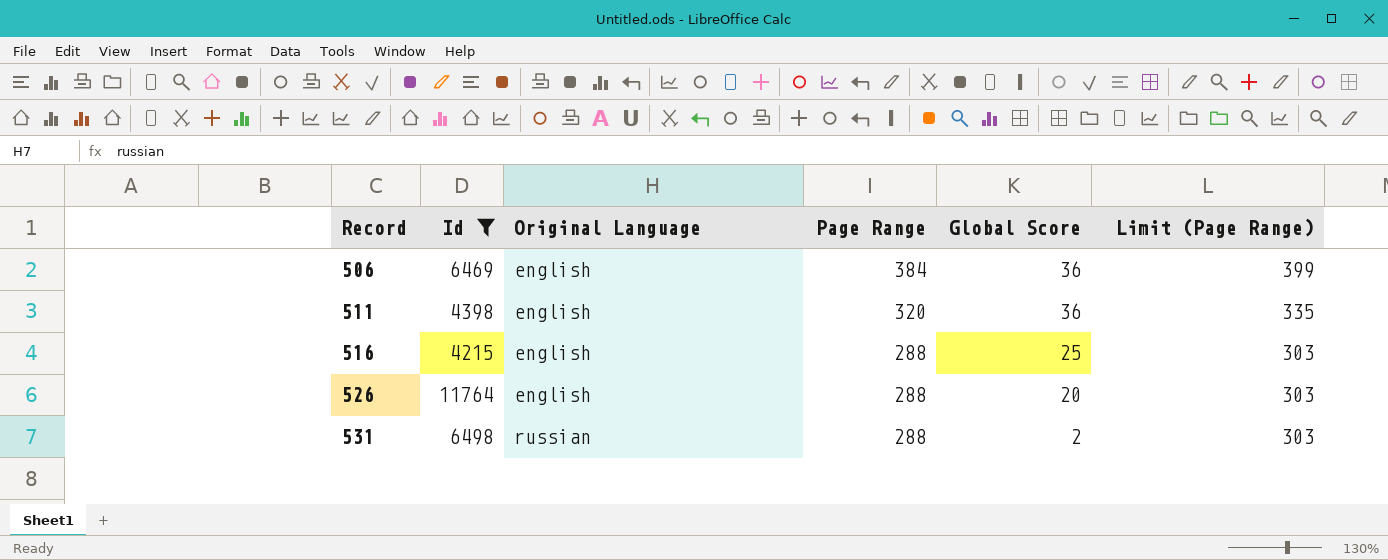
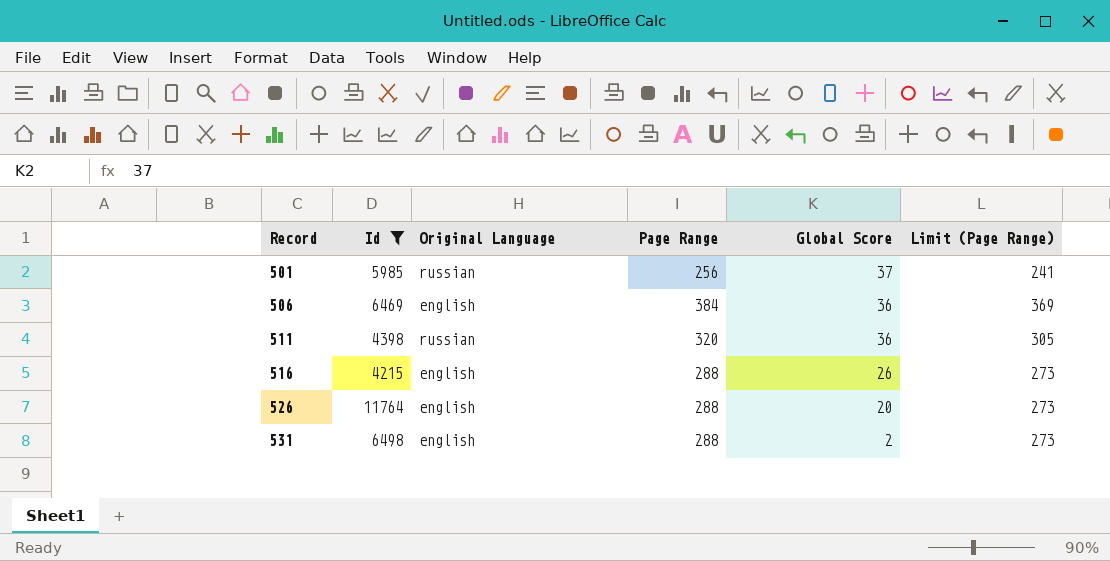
column Limit (Page Range) | formula: [Page Range] + 15 -> [Page Range] - 15
row 501: none -> 5985 | russian | 256 | 37 | 241
511 | Original Language: english -> russian
516 | Global Score: 25 -> 26
531 | Original Language: russian -> english

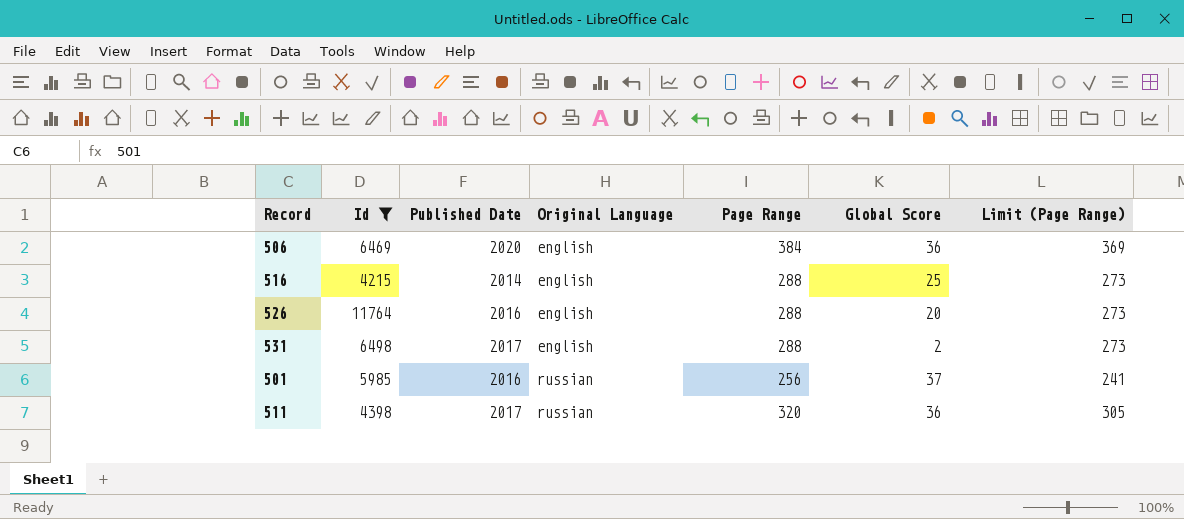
row order: Record ascending -> Original Language ascending
column Published Date | position: none -> 3
516 | Global Score: 26 -> 25

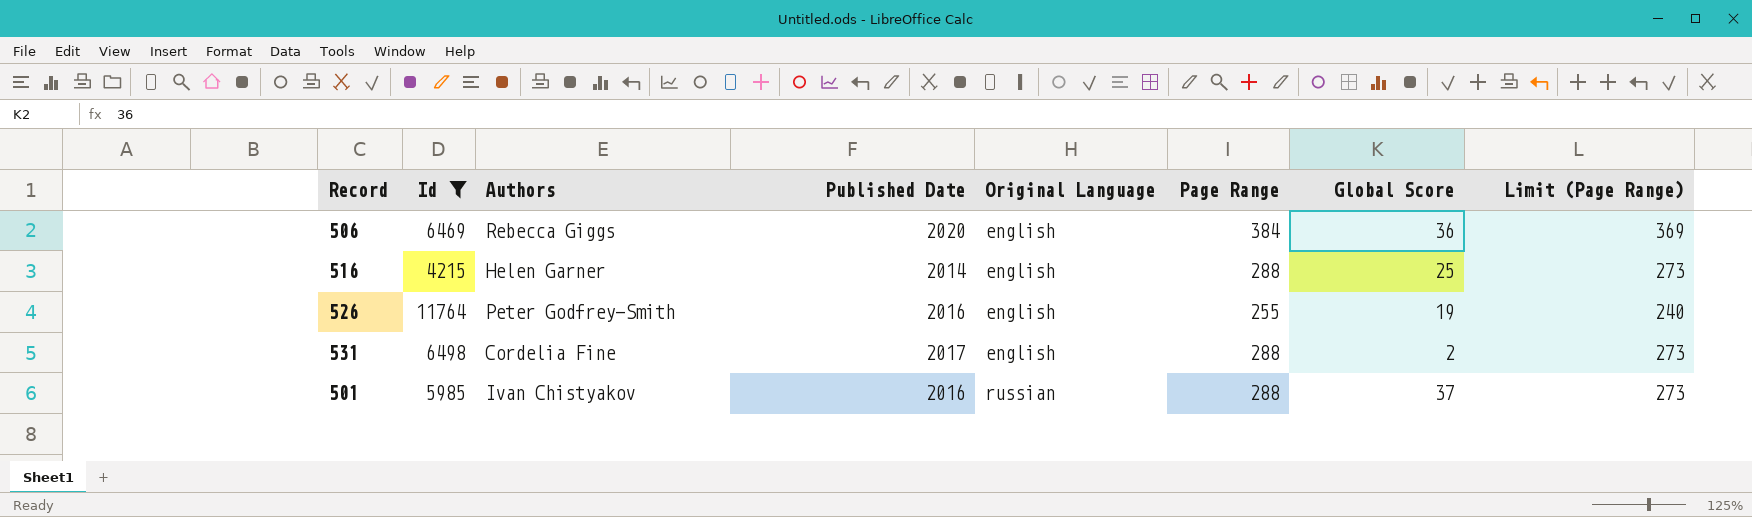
column Authors | position: none -> 3
row 511: 4398 | 2017 | russian | 320 | 36 | 305 -> none
526 | Page Range: 288 -> 255
526 | Global Score: 20 -> 19
526 | Limit (Page Range): 273 -> 240
501 | Page Range: 256 -> 288
501 | Limit (Page Range): 241 -> 273

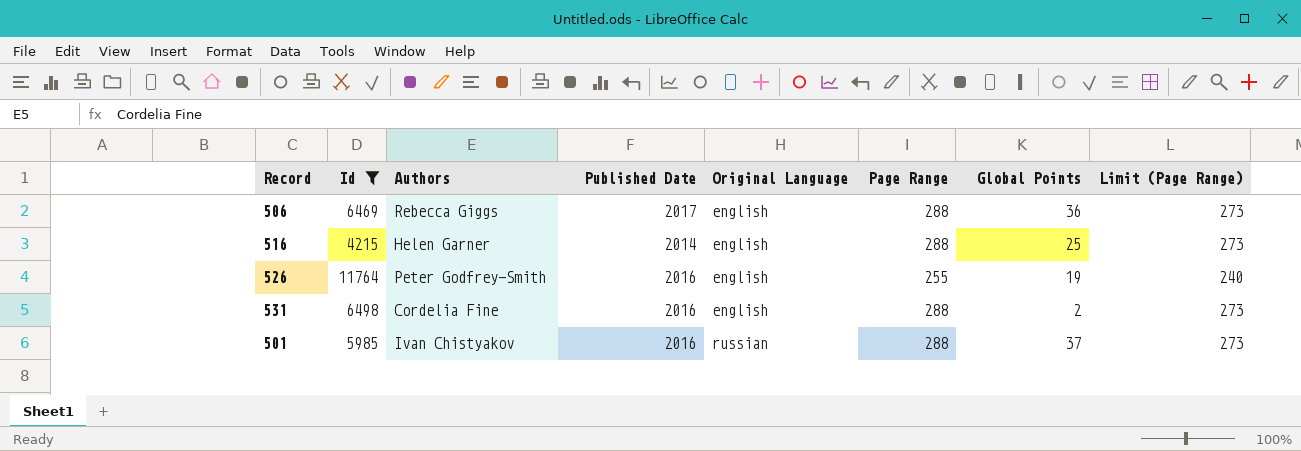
column name: Global Score -> Global Points
506 | Published Date: 2020 -> 2017
506 | Page Range: 384 -> 288
506 | Limit (Page Range): 369 -> 273
531 | Published Date: 2017 -> 2016

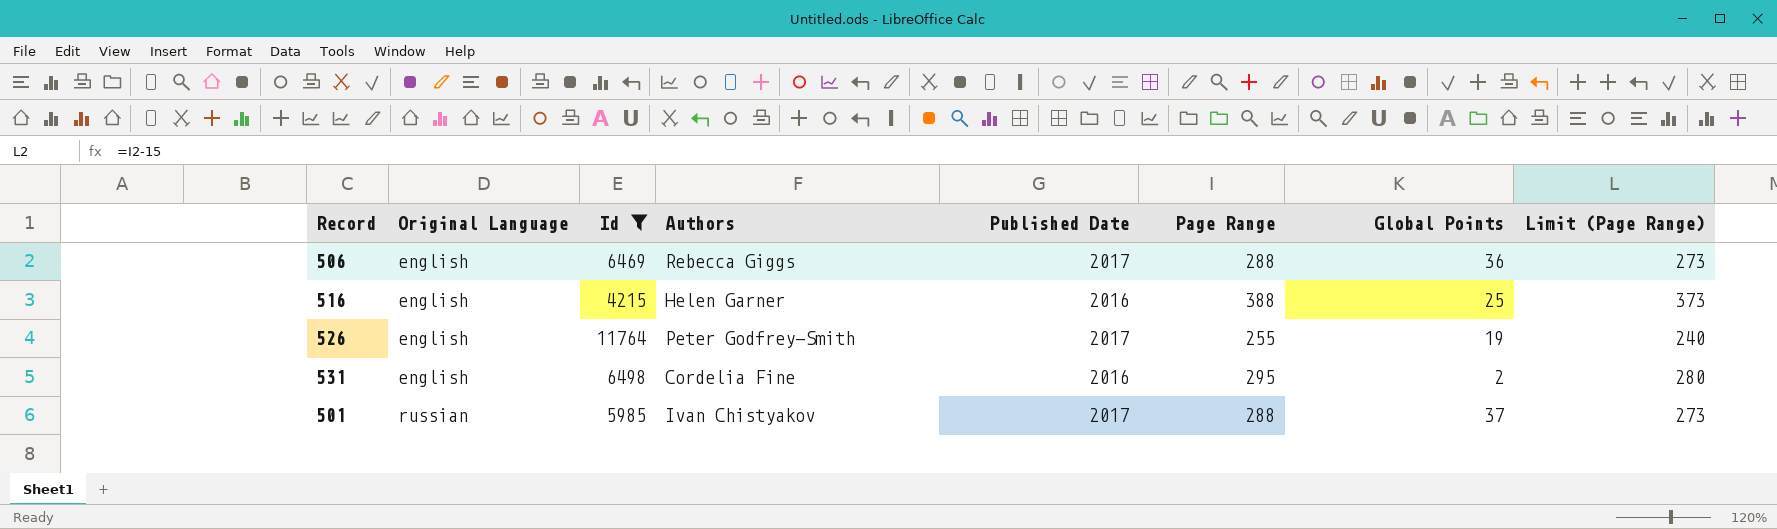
column Original Language | position: 5 -> 2
516 | Published Date: 2014 -> 2016
516 | Page Range: 288 -> 388
516 | Limit (Page Range): 273 -> 373
526 | Published Date: 2016 -> 2017
531 | Page Range: 288 -> 295
531 | Limit (Page Range): 273 -> 280
501 | Published Date: 2016 -> 2017

